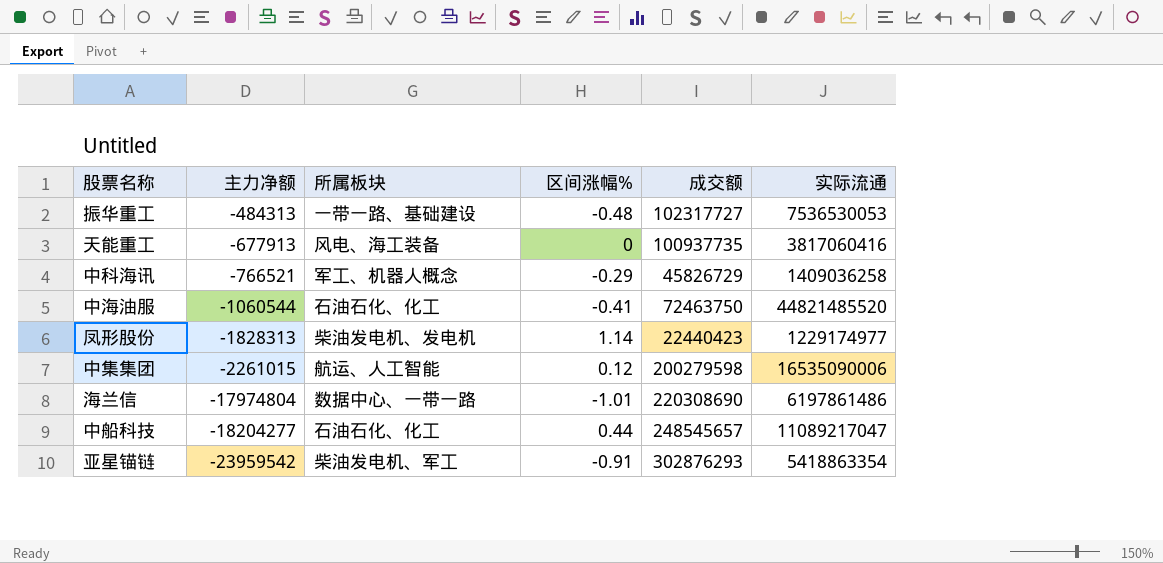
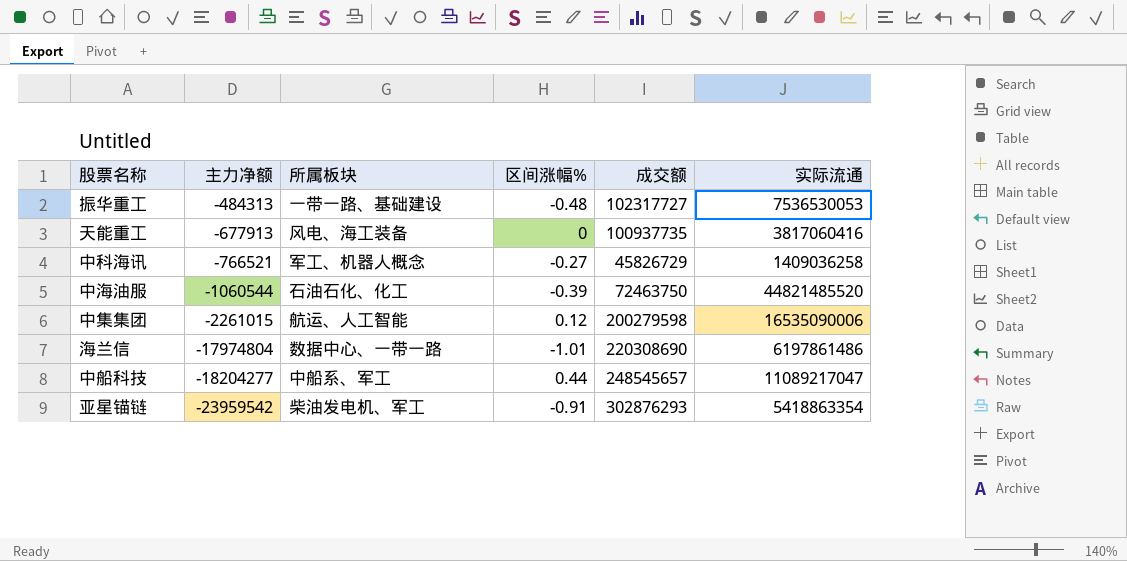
row 凤形股份: -1828313 | 柴油发电机、发电机 | 1.14 | 22440423 | 1229174977 -> none
中科海讯 | 区间涨幅%: -0.29 -> -0.27
中海油服 | 区间涨幅%: -0.41 -> -0.39
中船科技 | 所属板块: 石油石化、化工 -> 中船系、军工

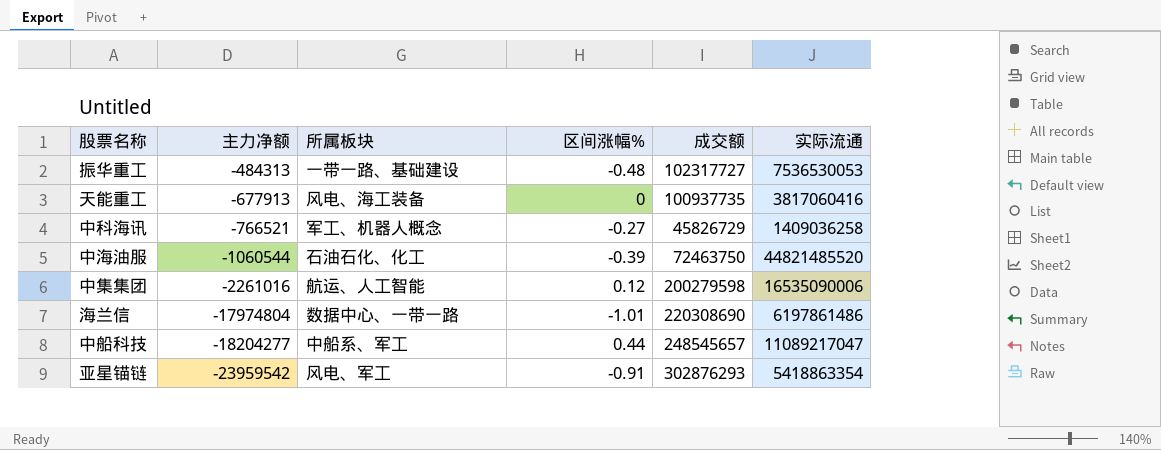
中集集团 | 主力净额: -2261015 -> -2261016
亚星锚链 | 所属板块: 柴油发电机、军工 -> 风电、军工

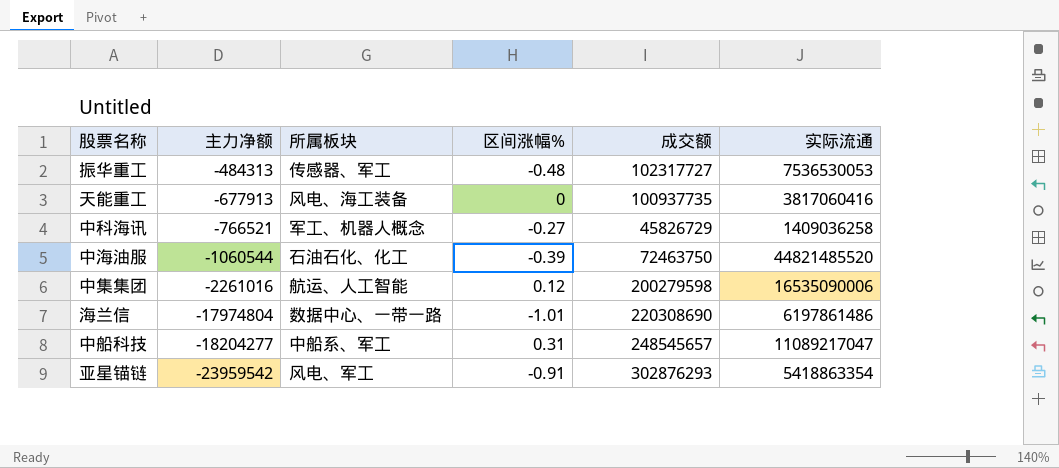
振华重工 | 所属板块: 一带一路、基础建设 -> 传感器、军工
中船科技 | 区间涨幅%: 0.44 -> 0.31

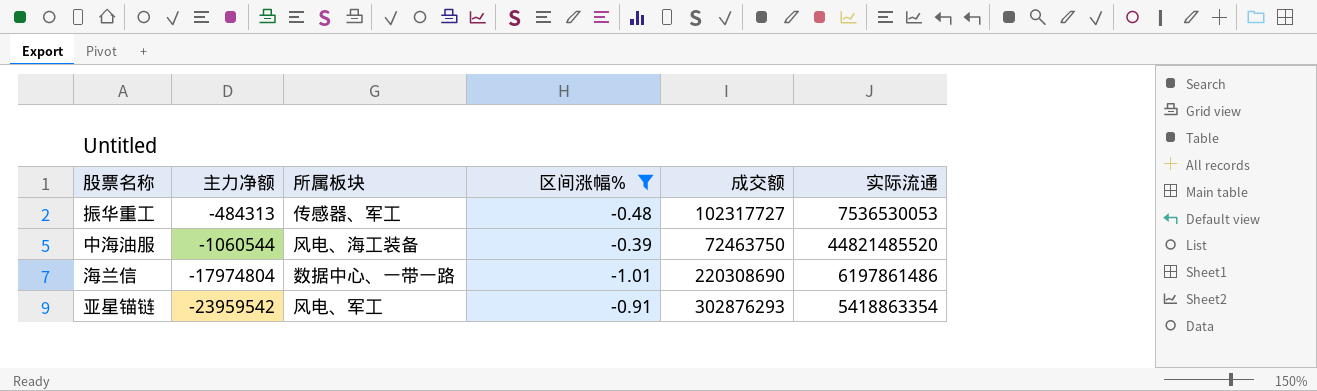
filter: none -> 区间涨幅% <= -0.39
中海油服 | 所属板块: 石油石化、化工 -> 风电、海工装备

